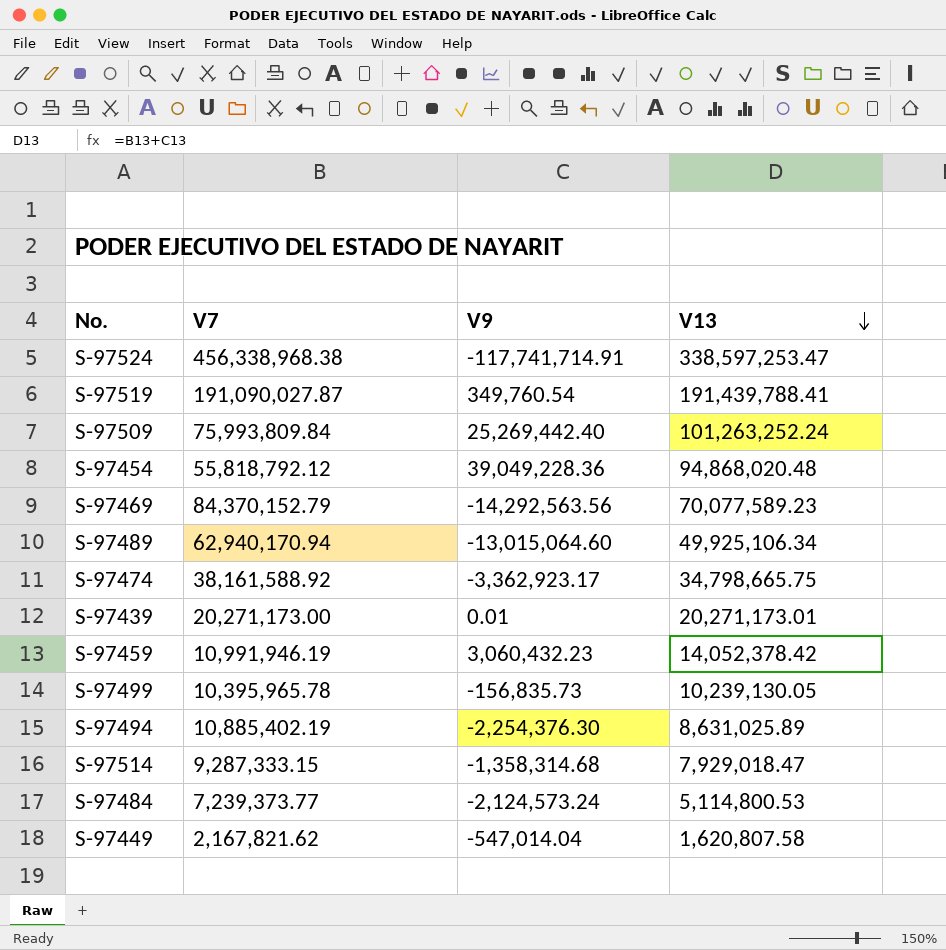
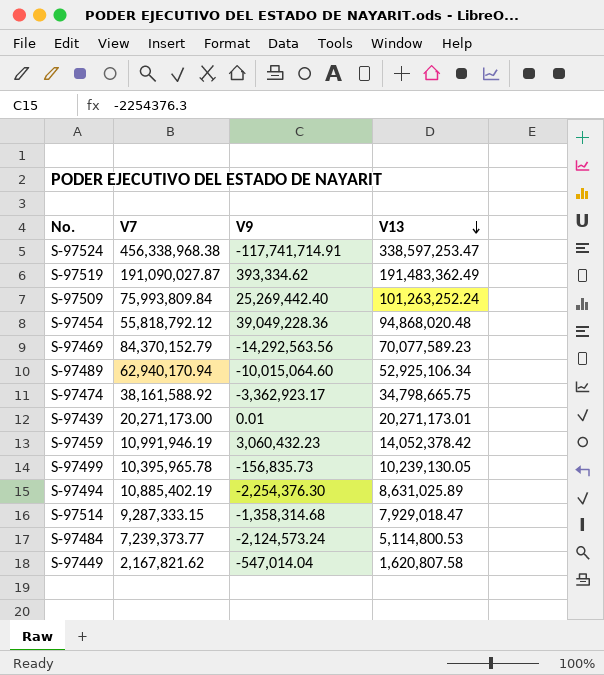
S-97519 | V9: 349,760.54 -> 393,334.62
S-97519 | V13: 191,439,788.41 -> 191,483,362.49
S-97489 | V9: -13,015,064.60 -> -10,015,064.60
S-97489 | V13: 49,925,106.34 -> 52,925,106.34

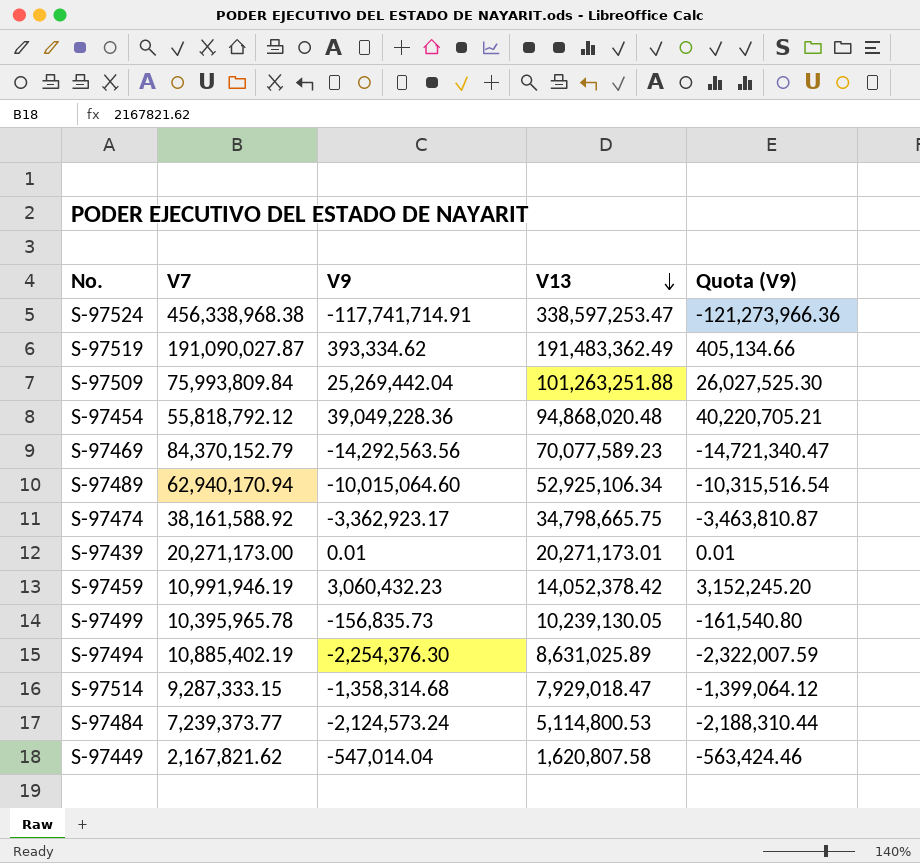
column Quota (V9) | formula: none -> [V9] * 1.03
S-97509 | V9: 25,269,442.40 -> 25,269,442.04
S-97509 | V13: 101,263,252.24 -> 101,263,251.88

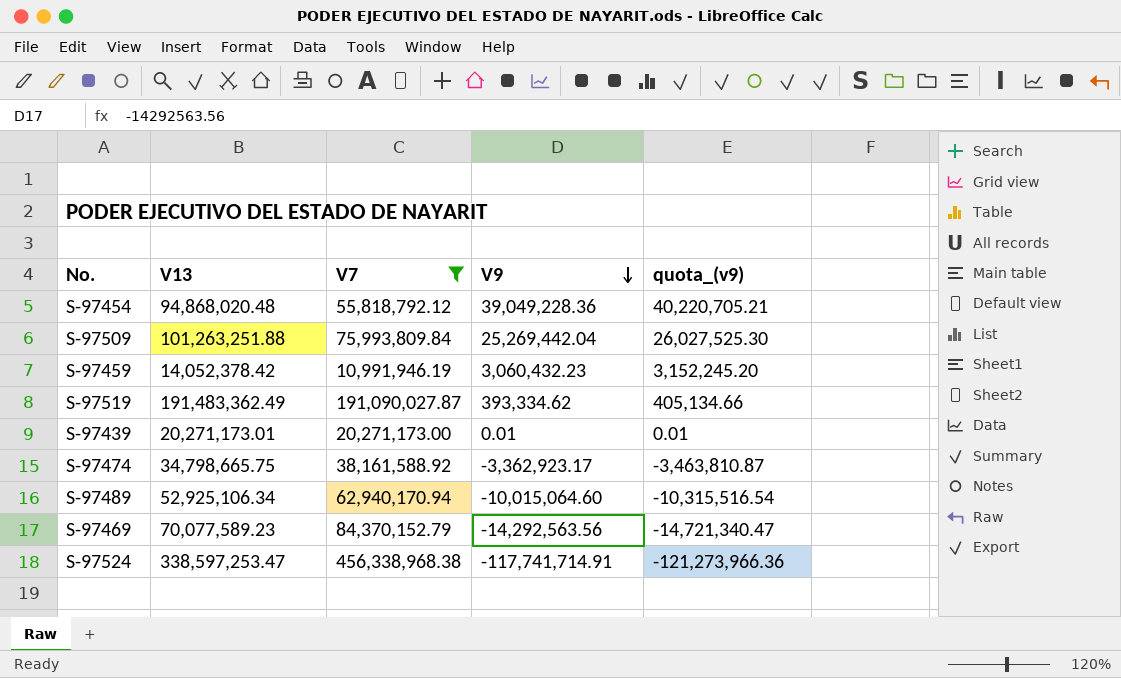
filter: none -> V7 >= 10,991,946.19
row order: V13 descending -> V9 descending
column V13 | position: 4 -> 2
column name: Quota (V9) -> quota_(v9)

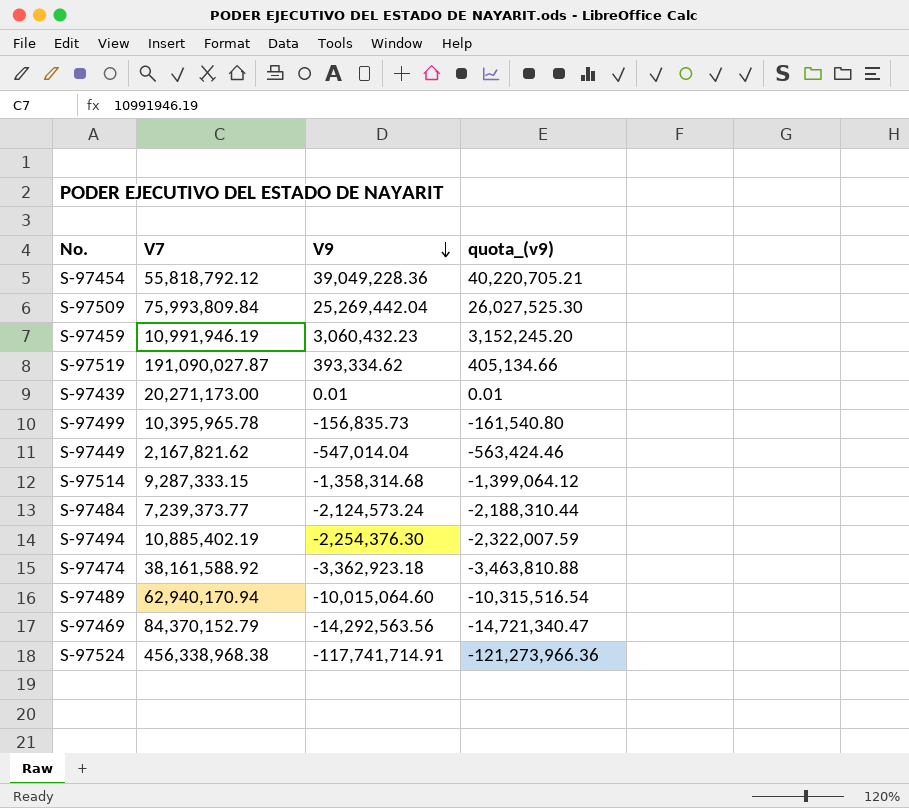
filter: V7 >= 10,991,946.19 -> none
column V13 | formula: [V7] + [V9] -> none
S-97474 | V9: -3,362,923.17 -> -3,362,923.18
S-97474 | quota_(v9): -3,463,810.87 -> -3,463,810.88

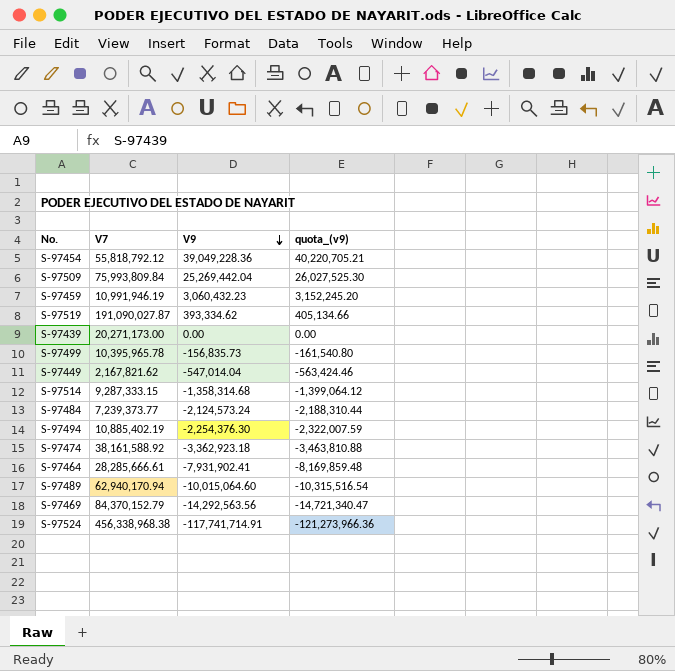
S-97439 | V9: 0.01 -> 0.00
S-97439 | quota_(v9): 0.01 -> 0.00
row S-97464: none -> 28,285,666.61 | -7,931,902.41 | -8,169,859.48

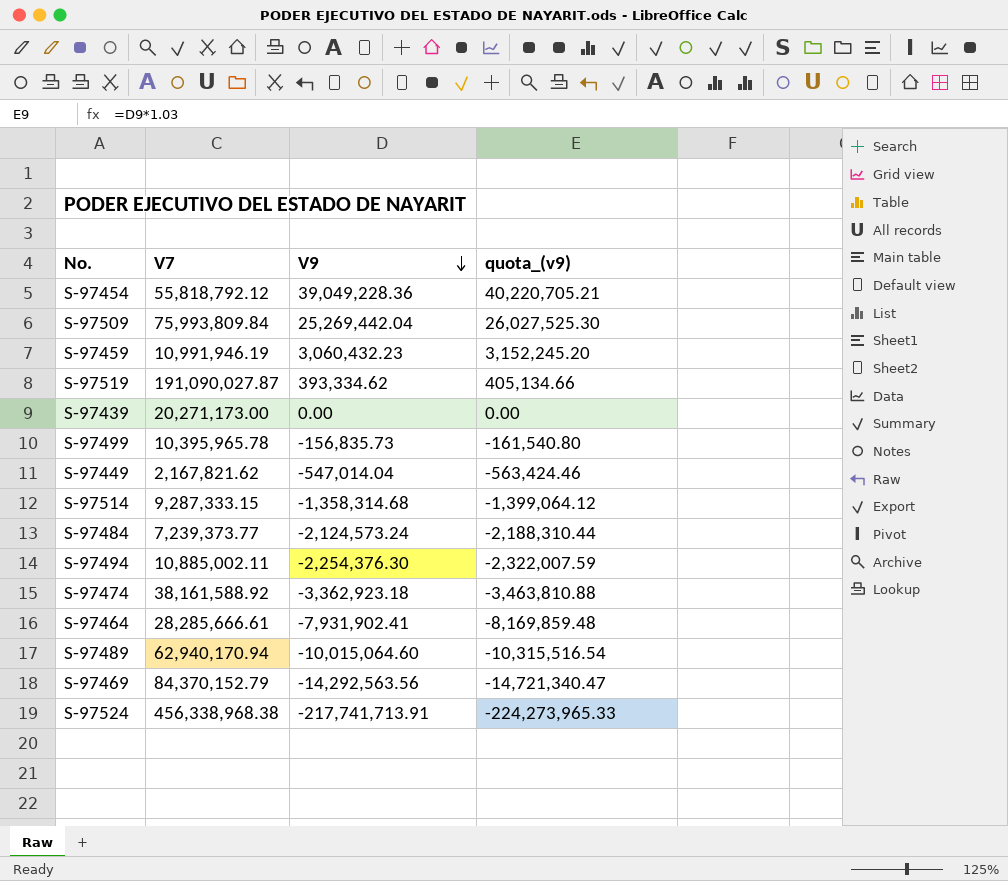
S-97494 | V7: 10,885,402.19 -> 10,885,002.11
S-97524 | V9: -117,741,714.91 -> -217,741,713.91
S-97524 | quota_(v9): -121,273,966.36 -> -224,273,965.33

